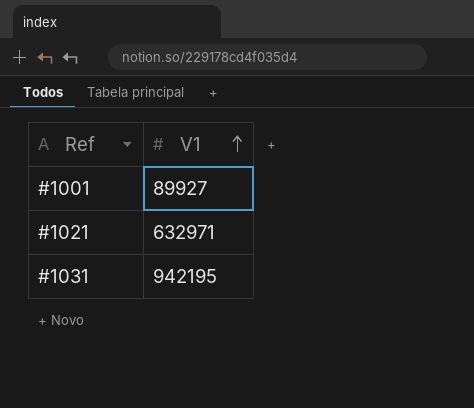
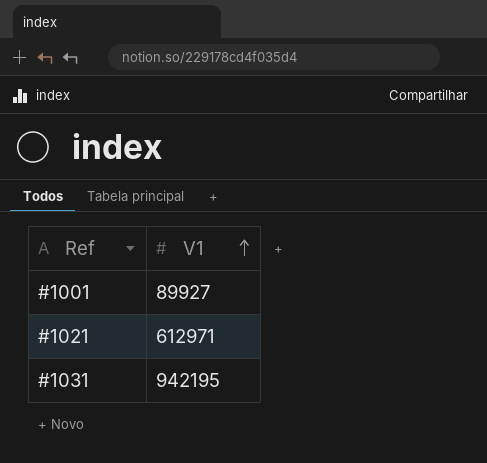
#1021 | V1: 632971 -> 612971

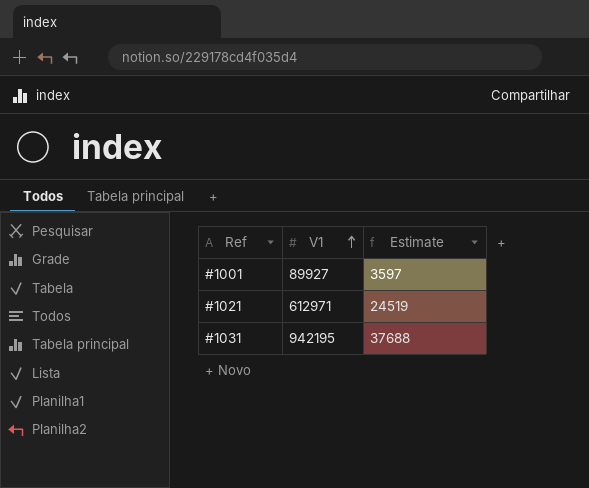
column Estimate | formula: none -> [V1] * 0.04

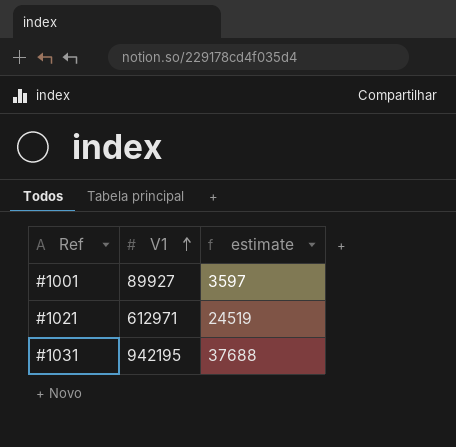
column name: Estimate -> estimate

